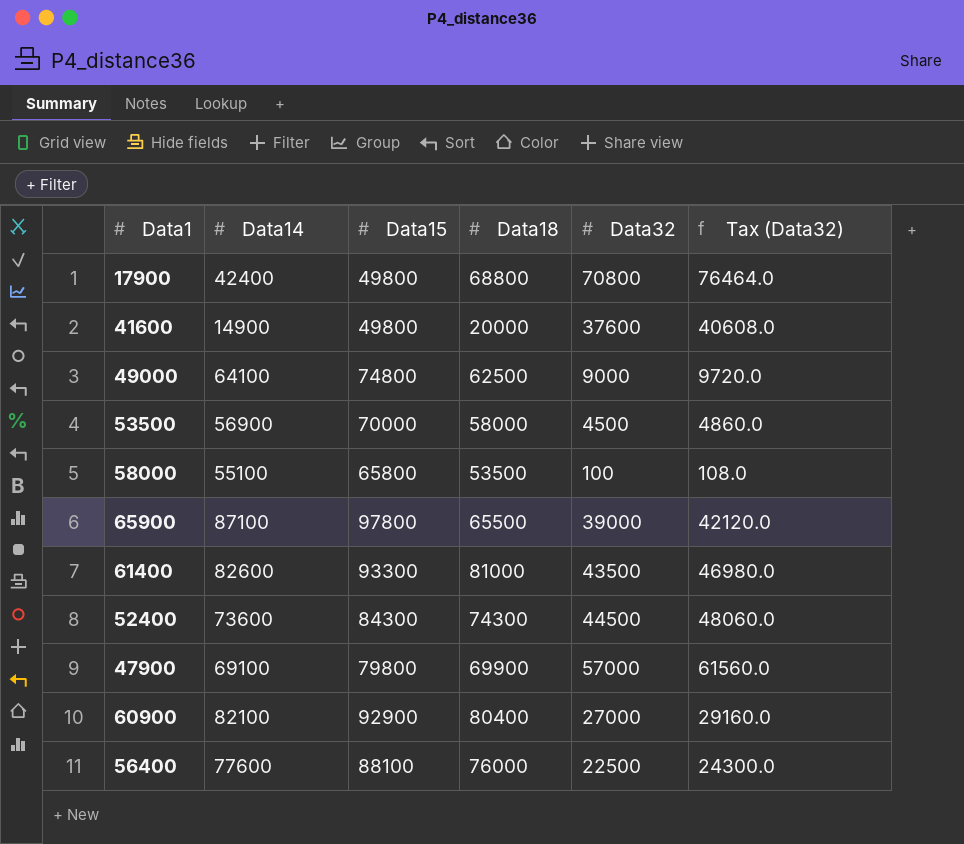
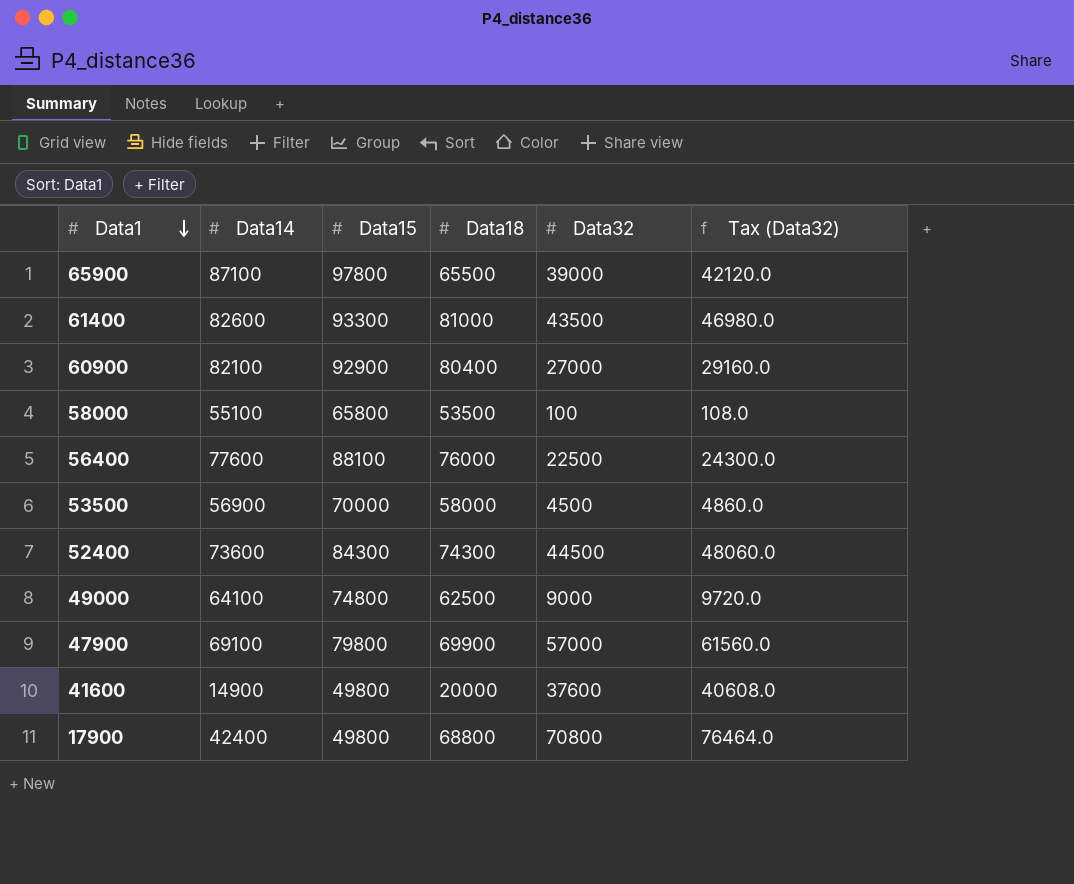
row order: none -> Data1 descending

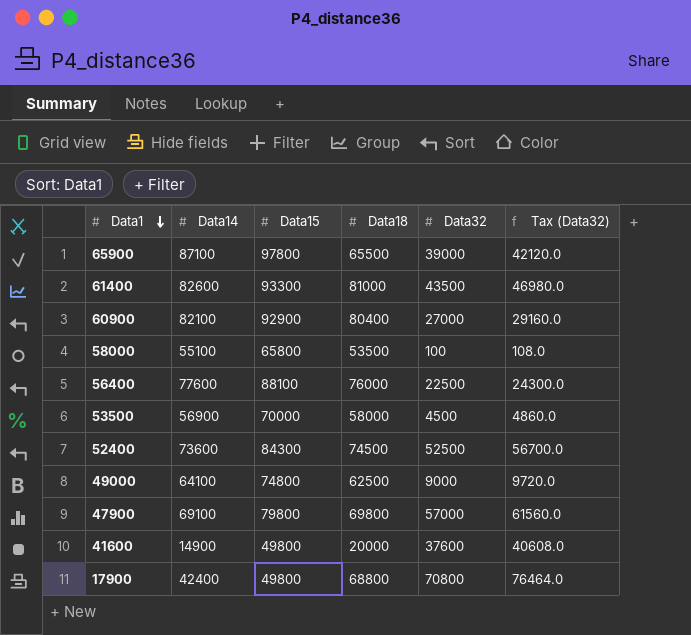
52400 | Data18: 74300 -> 74500
52400 | Data32: 44500 -> 52500
52400 | Tax (Data32): 48060.0 -> 56700.0
47900 | Data18: 69900 -> 69800

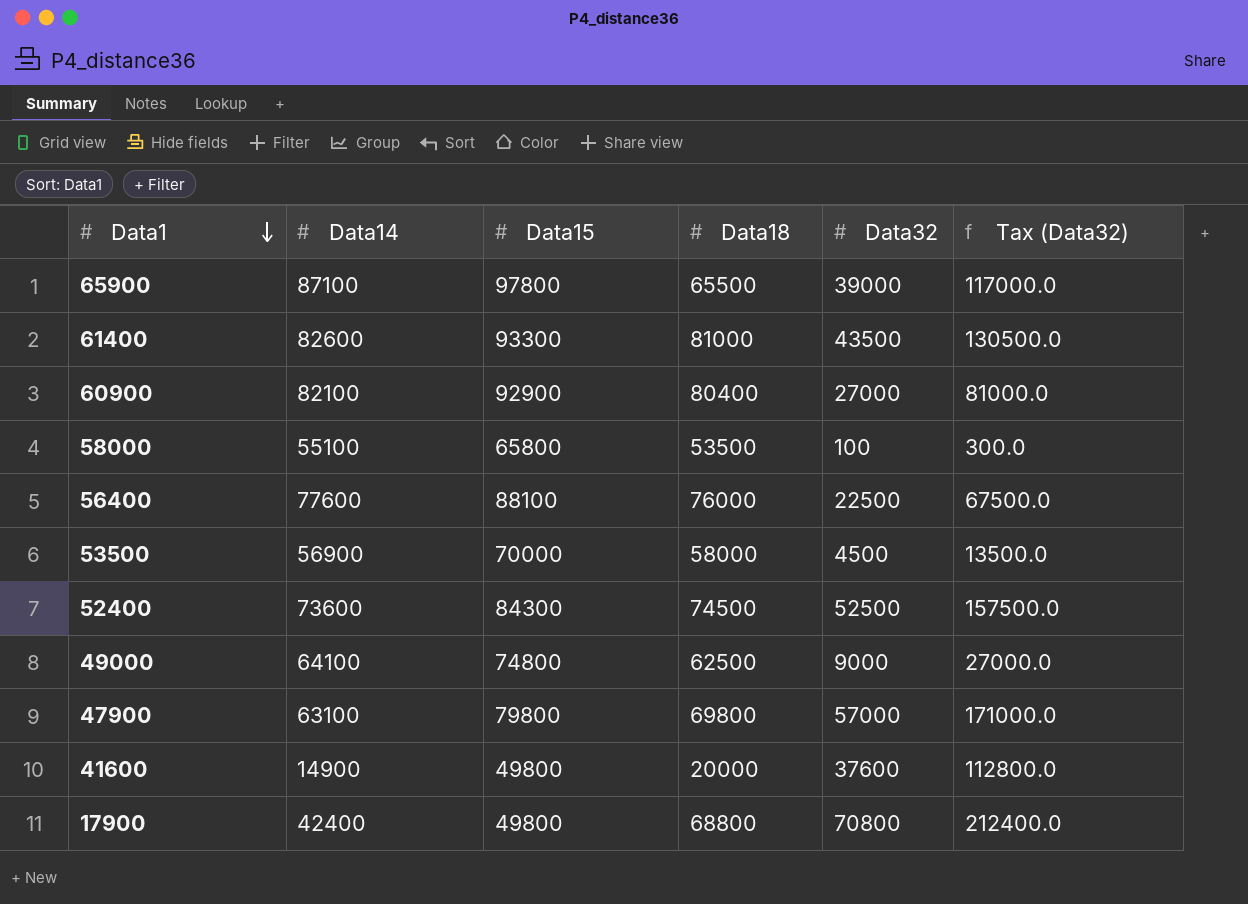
column Tax (Data32) | formula: [Data32] * 1.08 -> [Data32] * 3
47900 | Data14: 69100 -> 63100

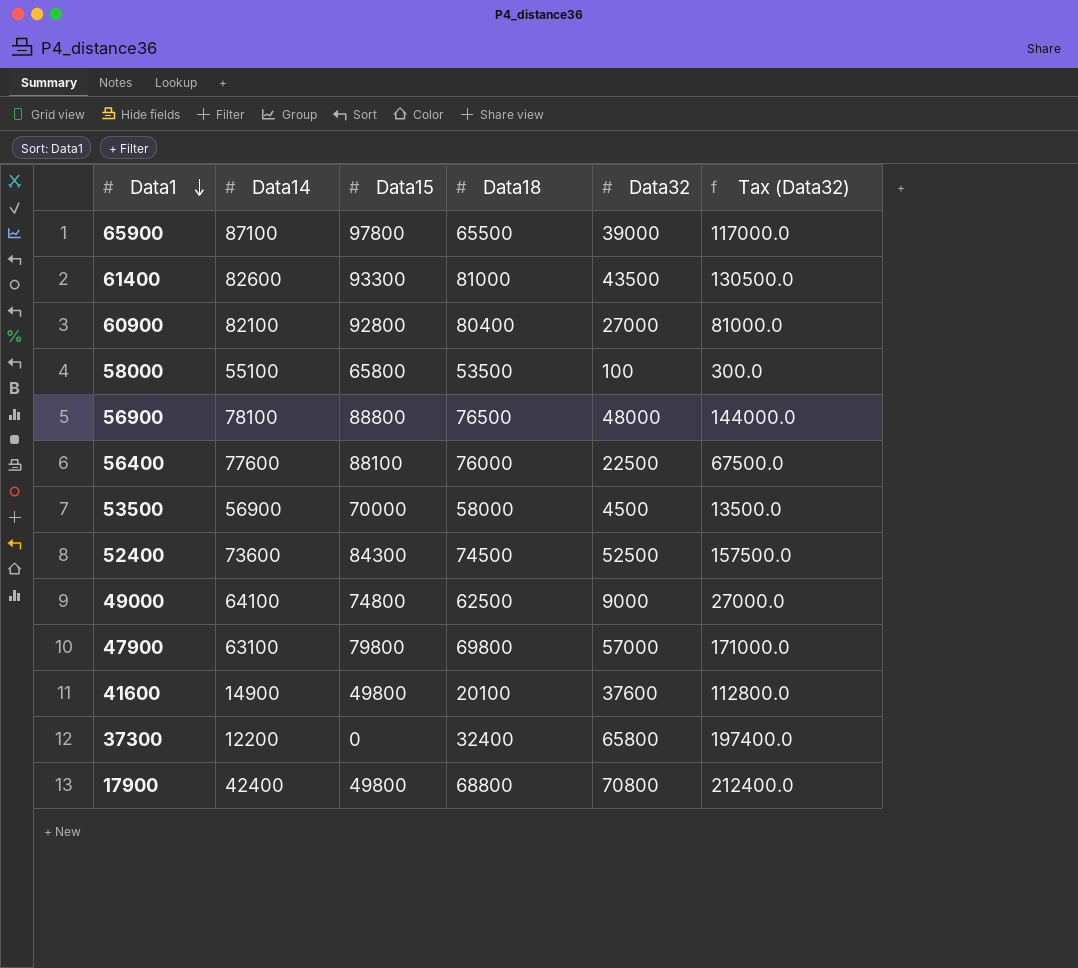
60900 | Data15: 92900 -> 92800
row 56900: none -> 78100 | 88800 | 76500 | 48000 | 144000.0
41600 | Data18: 20000 -> 20100
row 37300: none -> 12200 | 0 | 32400 | 65800 | 197400.0

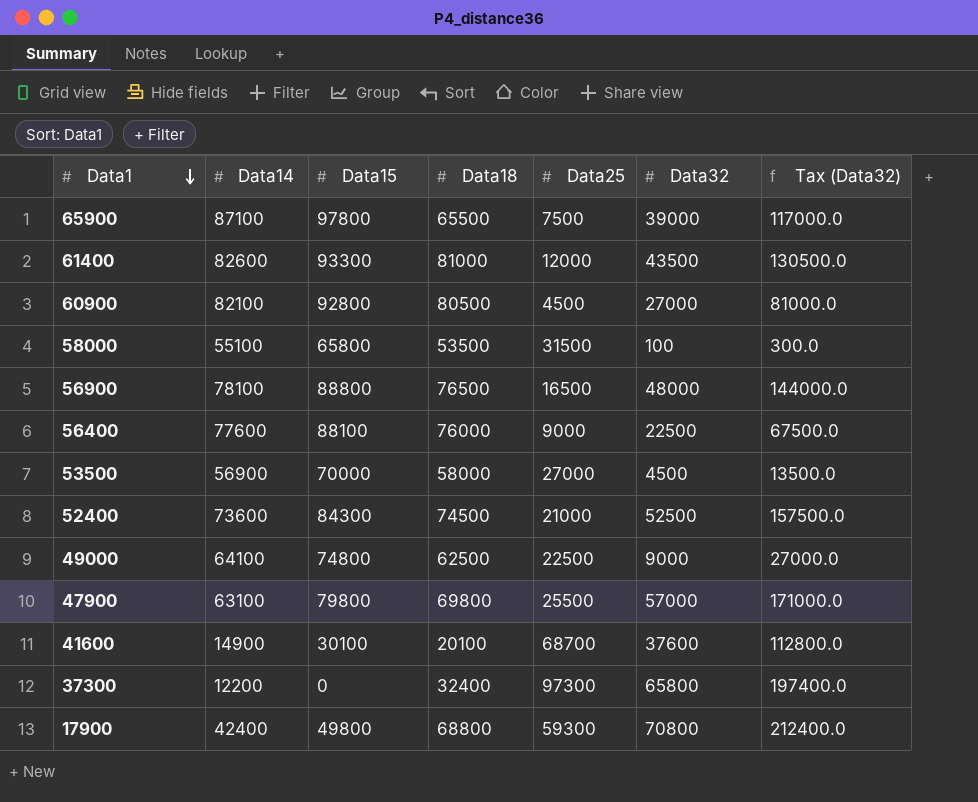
column Data25 | position: none -> 5
60900 | Data18: 80400 -> 80500
41600 | Data15: 49800 -> 30100

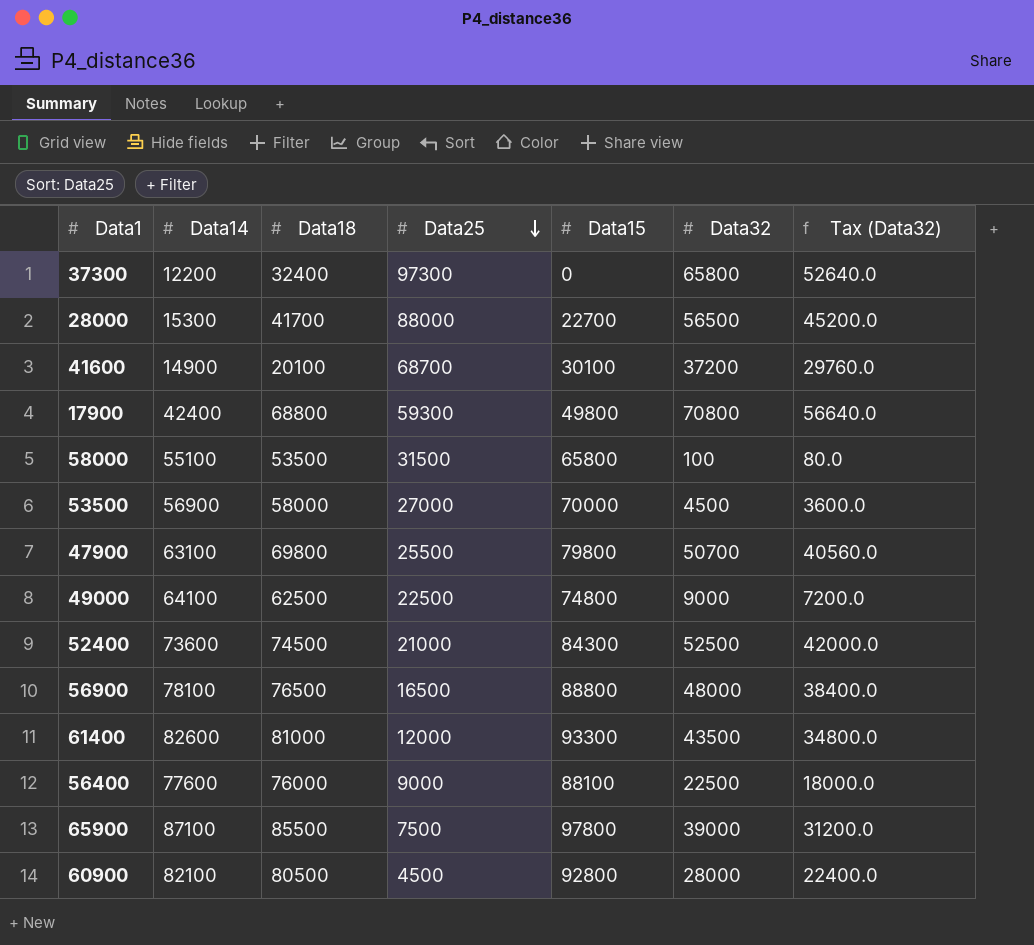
row order: Data1 descending -> Data25 descending
column Data15 | position: 3 -> 5
column Tax (Data32) | formula: [Data32] * 3 -> [Data32] * 0.8
row 28000: none -> 15300 | 41700 | 88000 | 22700 | 56500 | 45200.0
41600 | Data32: 37600 -> 37200
47900 | Data32: 57000 -> 50700
65900 | Data18: 65500 -> 85500
60900 | Data32: 27000 -> 28000

